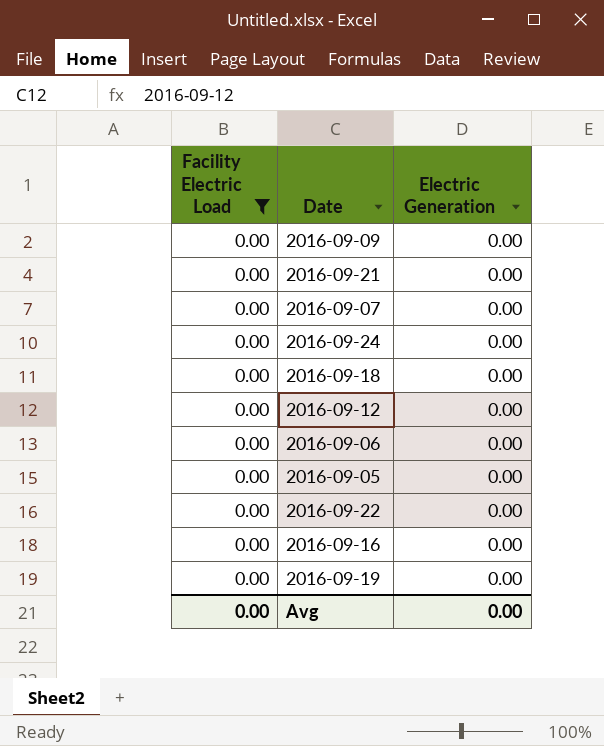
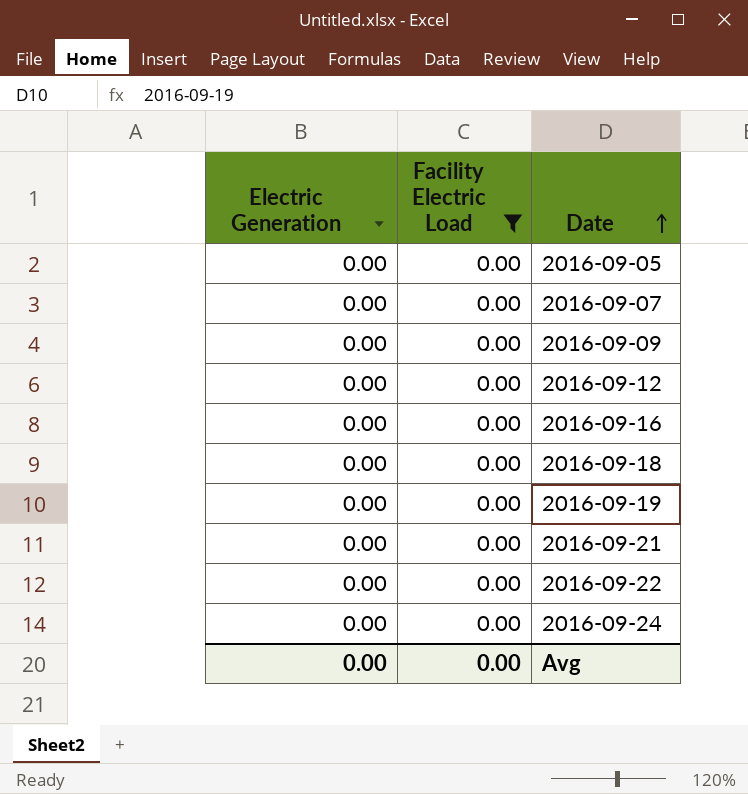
row order: none -> Date ascending
column Electric Generation | position: 3 -> 1
row 2016-09-06: 0.00 | 0.00 -> none

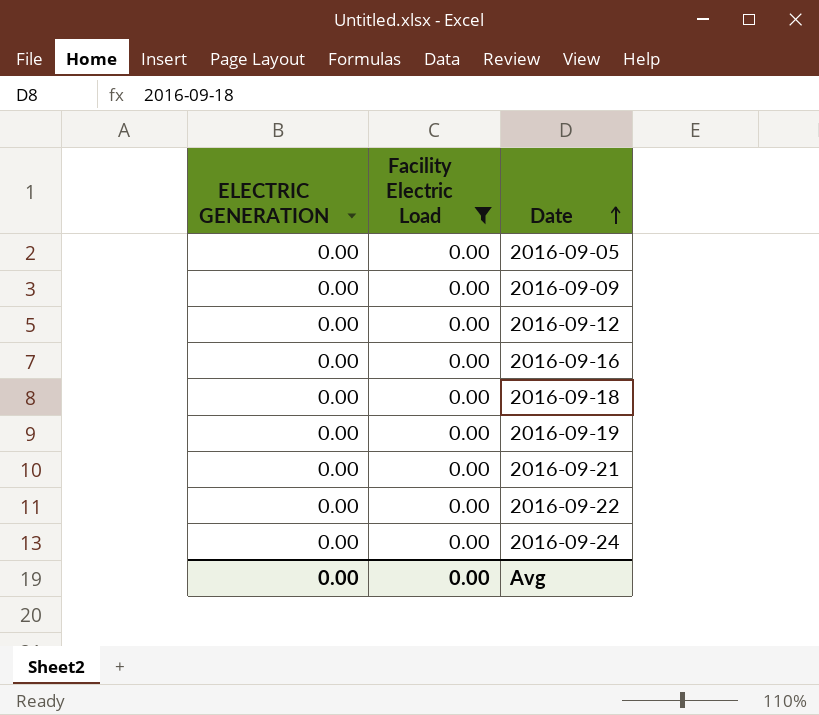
column name: Electric Generation -> ELECTRIC GENERATION
row 2016-09-07: 0.00 | 0.00 -> none

